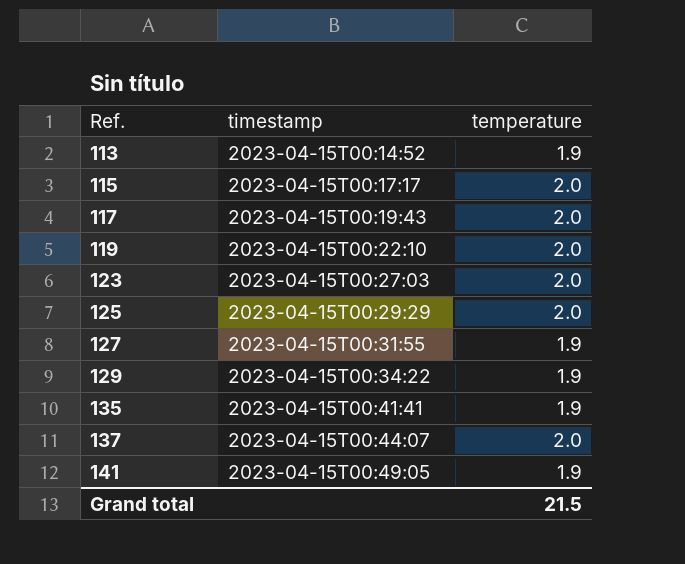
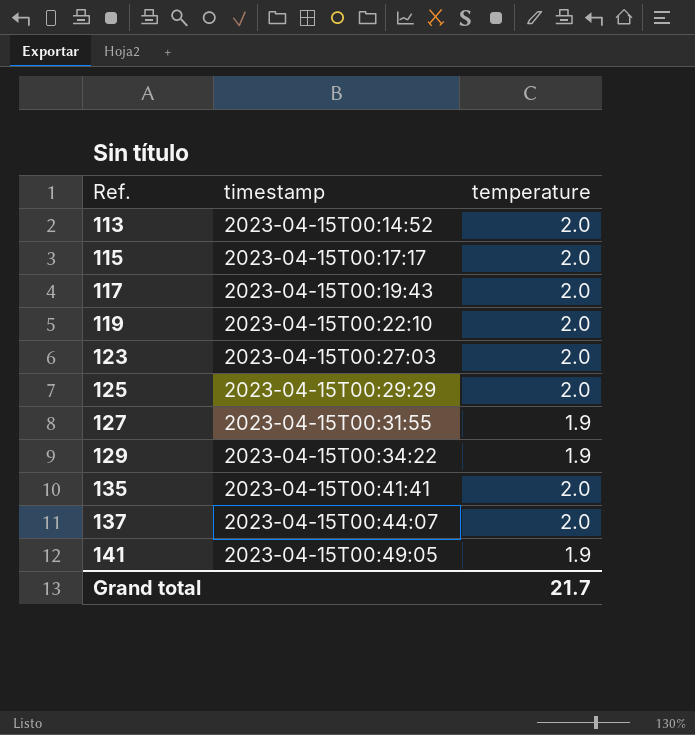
113 | temperature: 1.9 -> 2.0
135 | temperature: 1.9 -> 2.0
Grand total | temperature: 21.5 -> 21.7

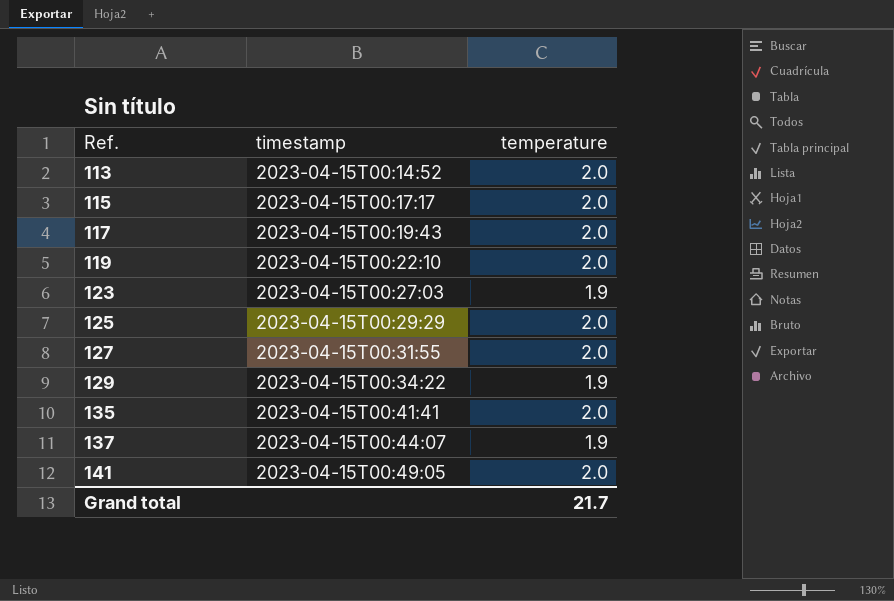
123 | temperature: 2.0 -> 1.9
127 | temperature: 1.9 -> 2.0
137 | temperature: 2.0 -> 1.9
141 | temperature: 1.9 -> 2.0

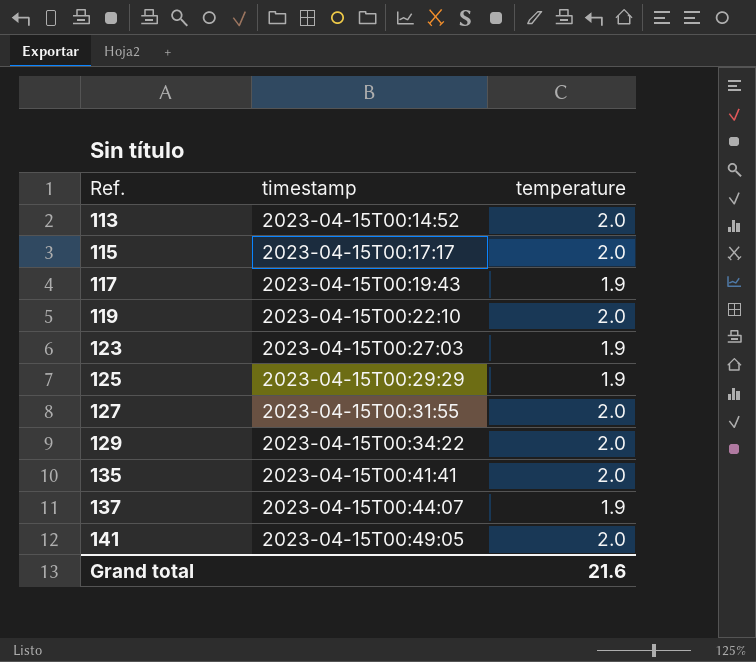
117 | temperature: 2.0 -> 1.9
125 | temperature: 2.0 -> 1.9
129 | temperature: 1.9 -> 2.0
Grand total | temperature: 21.7 -> 21.6

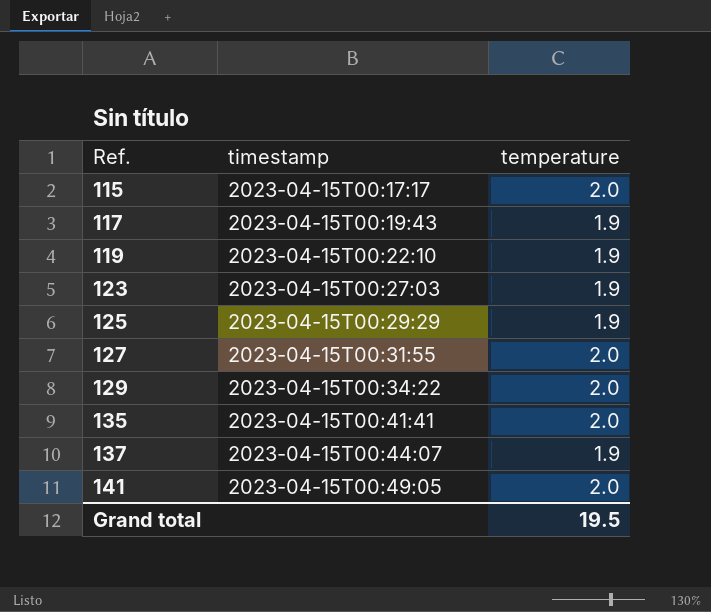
row 113: 2023-04-15T00:14:52 | 2.0 -> none
119 | temperature: 2.0 -> 1.9
Grand total | temperature: 21.6 -> 19.5

